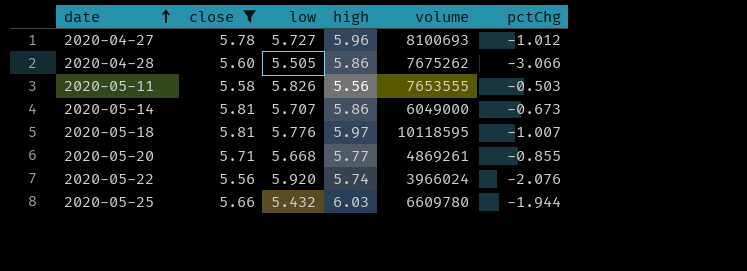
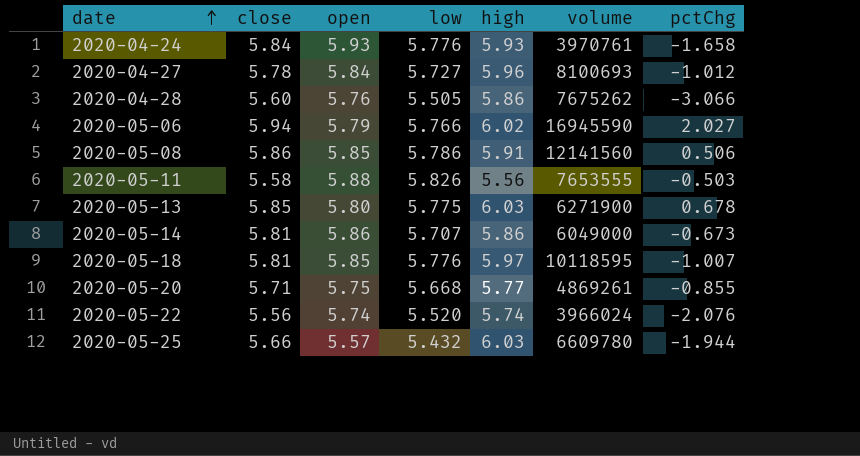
filter: close <= 5.81 -> none
column open | position: none -> 3
2020-05-22 | low: 5.920 -> 5.520

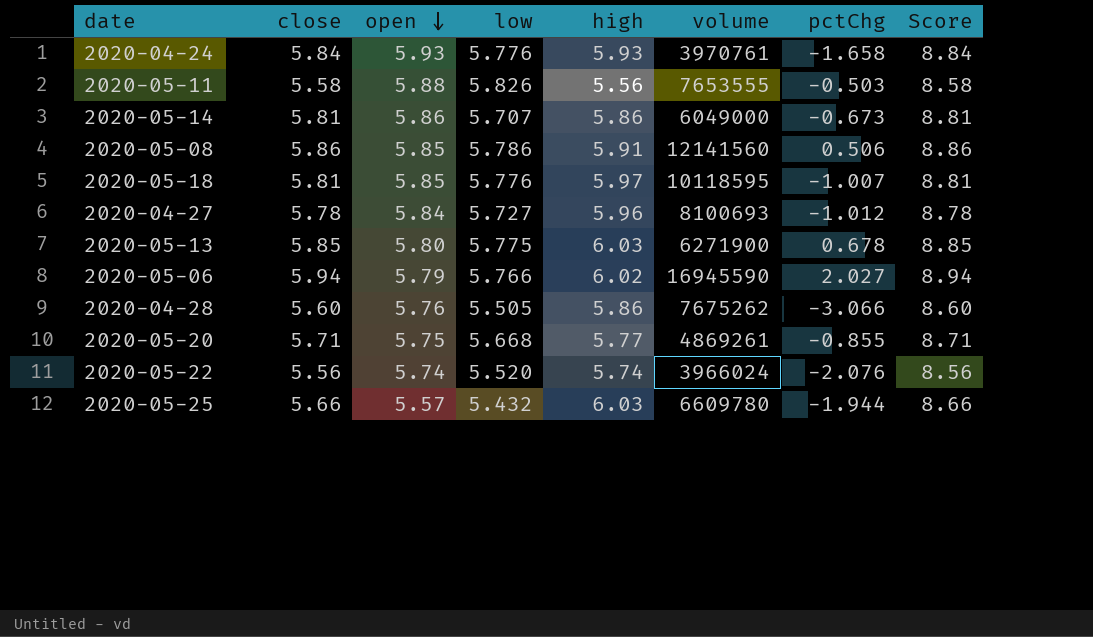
row order: date ascending -> open descending
column Score | formula: none -> [close] + 3

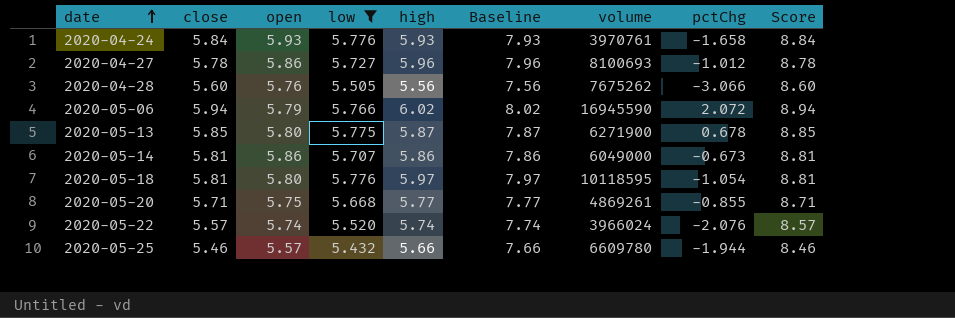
filter: none -> low <= 5.776
row order: open descending -> date ascending
column Baseline | formula: none -> [high] + 2
2020-04-27 | open: 5.84 -> 5.86
2020-04-28 | high: 5.86 -> 5.56
2020-05-06 | pctChg: 2.027 -> 2.072
2020-05-13 | high: 6.03 -> 5.87
2020-05-18 | open: 5.85 -> 5.80
2020-05-18 | pctChg: -1.007 -> -1.054
2020-05-22 | close: 5.56 -> 5.57
2020-05-22 | Score: 8.56 -> 8.57
2020-05-25 | close: 5.66 -> 5.46
2020-05-25 | high: 6.03 -> 5.66
2020-05-25 | Score: 8.66 -> 8.46

